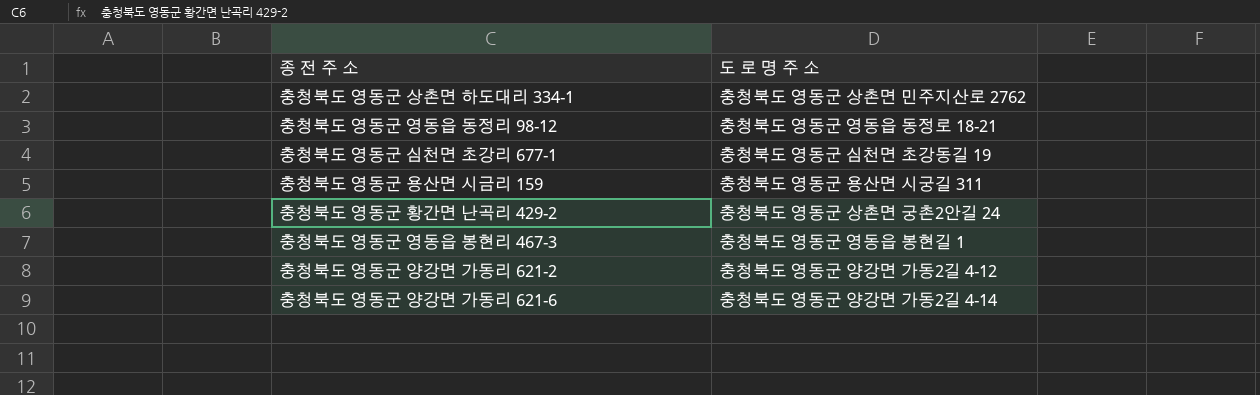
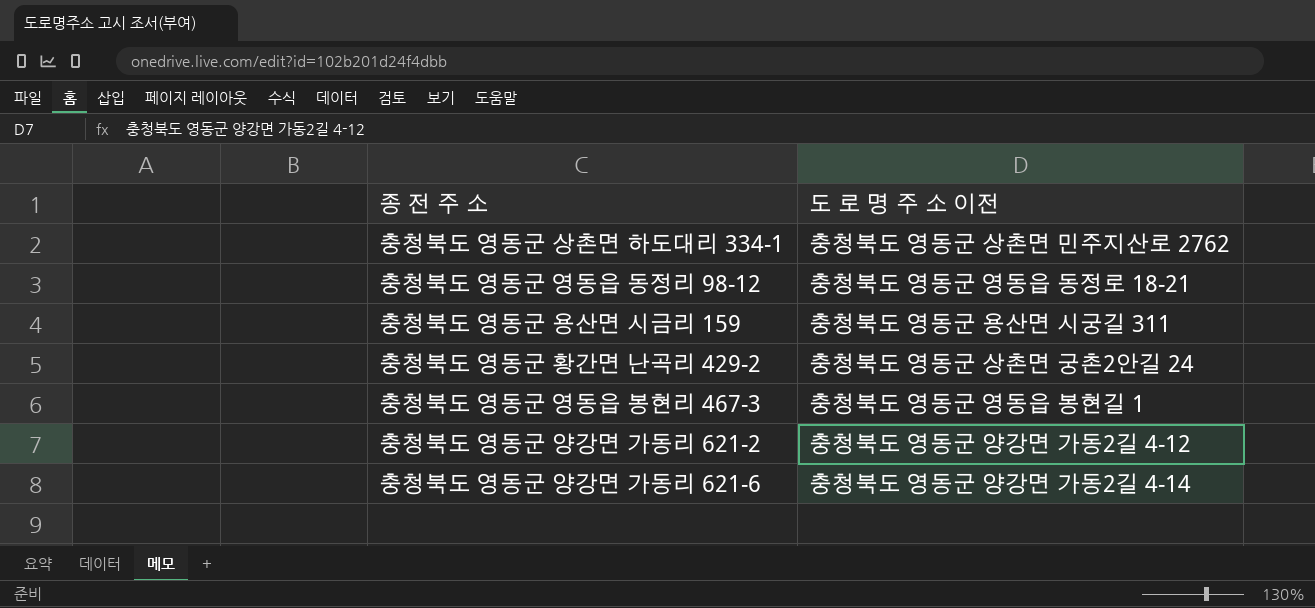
column name: 도 로 명 주 소 -> 도 로 명 주 소 이전
row 충청북도 영동군 심천면 초강리 677-1: 충청북도 영동군 심천면 초강동길 19 -> none

